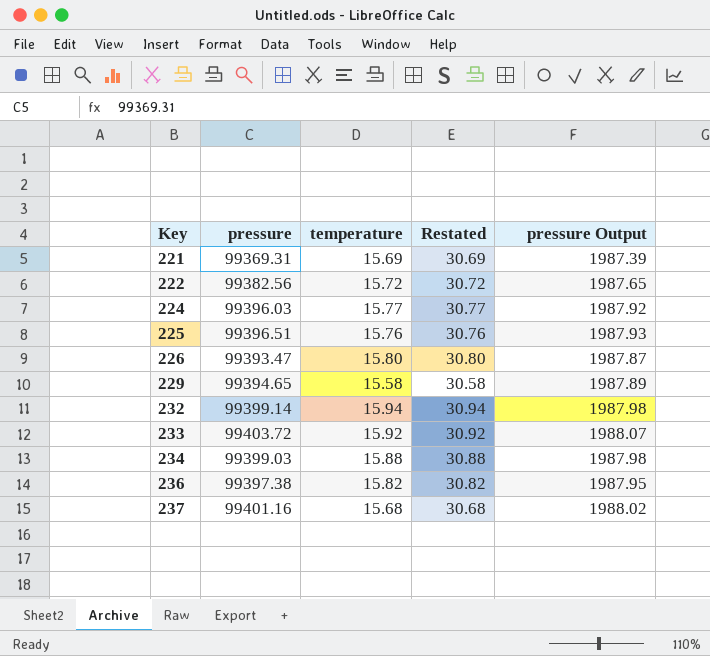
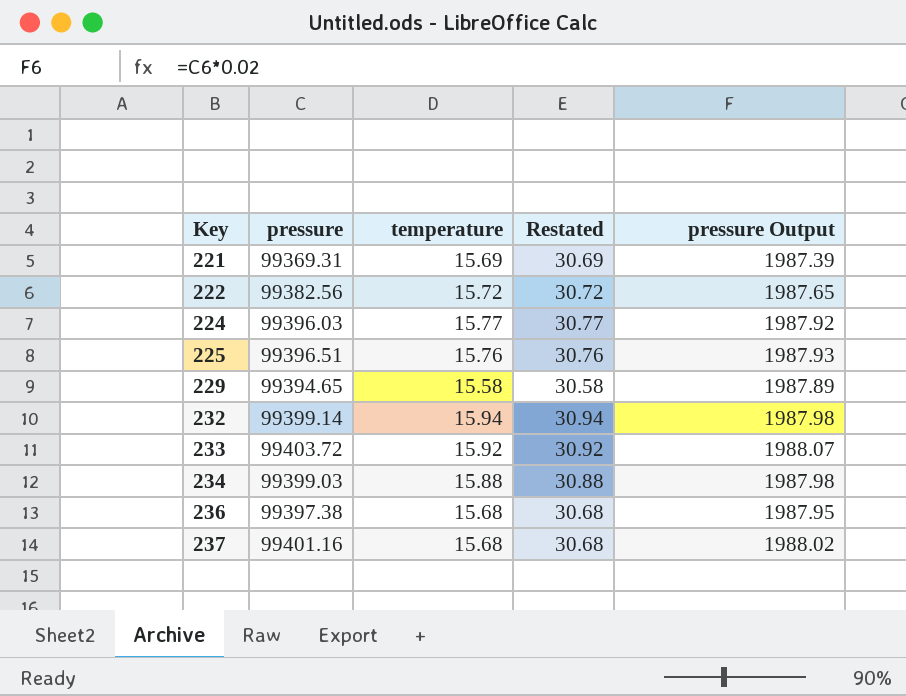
row 226: 99393.47 | 15.80 | 30.80 | 1987.87 -> none
236 | temperature: 15.82 -> 15.68
236 | Restated: 30.82 -> 30.68

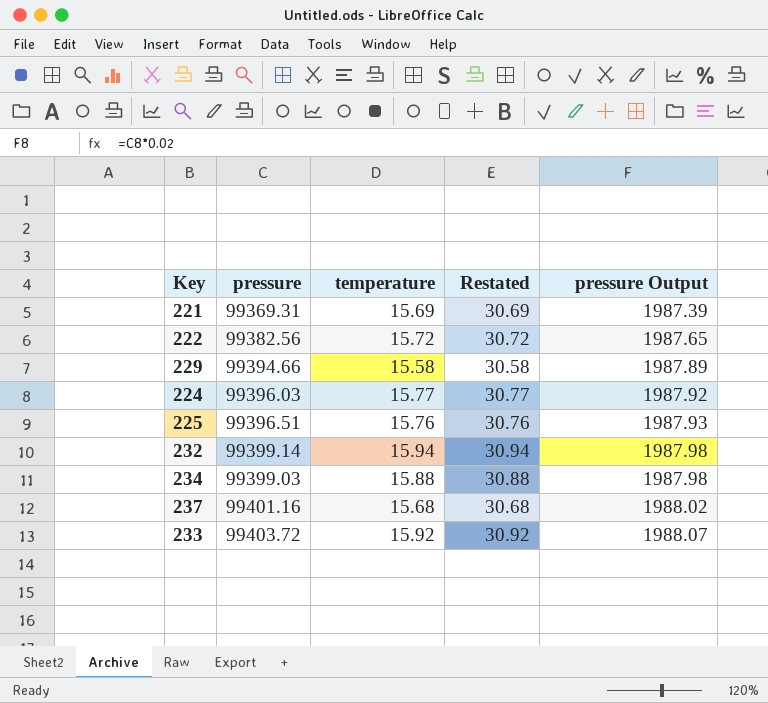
row order: Key ascending -> pressure Output ascending
row 236: 99397.38 | 15.68 | 30.68 | 1987.95 -> none
229 | pressure: 99394.65 -> 99394.66

